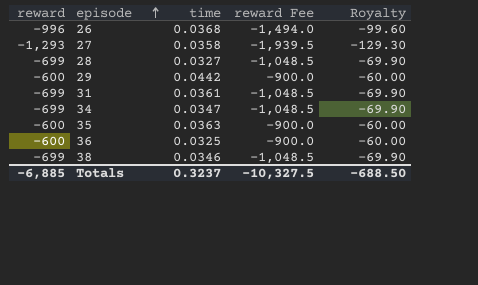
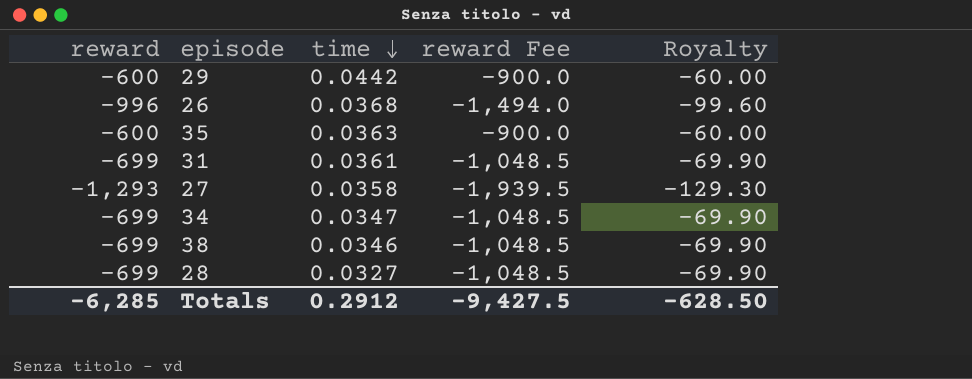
row order: episode ascending -> time descending
row 36: -600 | 0.0325 | -900.0 | -60.00 -> none
Totals | reward: -6,885 -> -6,285
Totals | time: 0.3237 -> 0.2912
Totals | reward Fee: -10,327.5 -> -9,427.5
Totals | Royalty: -688.50 -> -628.50

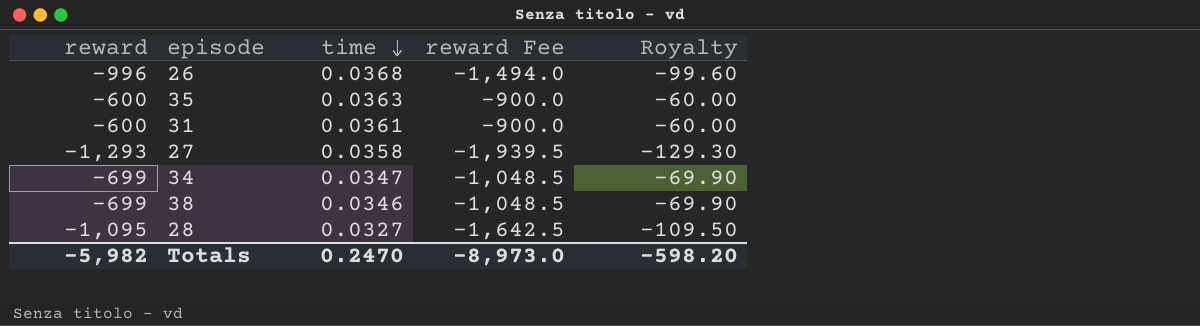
row 29: -600 | 0.0442 | -900.0 | -60.00 -> none
31 | reward: -699 -> -600
31 | reward Fee: -1,048.5 -> -900.0
31 | Royalty: -69.90 -> -60.00
28 | reward: -699 -> -1,095
28 | reward Fee: -1,048.5 -> -1,642.5
28 | Royalty: -69.90 -> -109.50
Totals | reward: -6,285 -> -5,982
Totals | time: 0.2912 -> 0.2470
Totals | reward Fee: -9,427.5 -> -8,973.0
Totals | Royalty: -628.50 -> -598.20

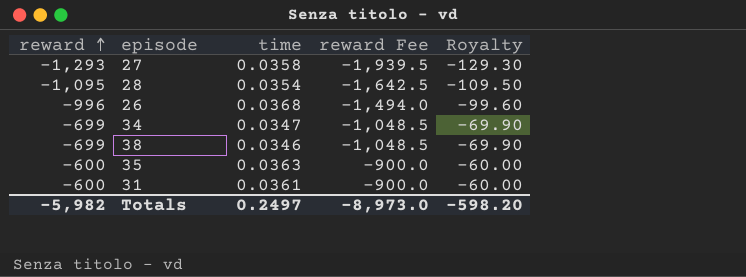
row order: time descending -> reward ascending
28 | time: 0.0327 -> 0.0354
Totals | time: 0.2470 -> 0.2497

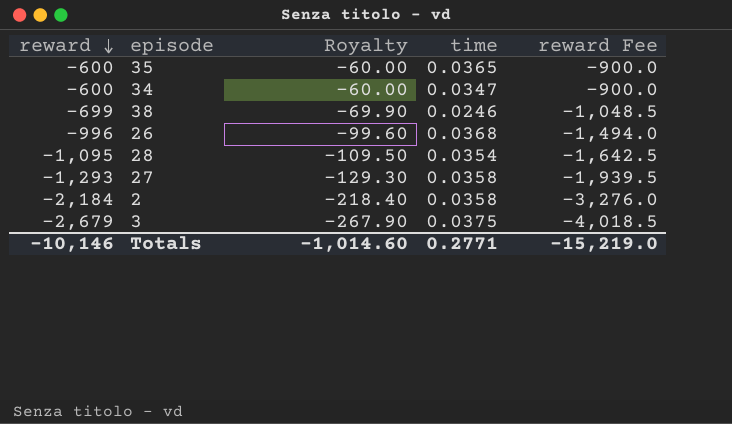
row order: reward ascending -> reward descending
column Royalty | position: 5 -> 3
row 31: -600 | 0.0361 | -900.0 | -60.00 -> none
35 | time: 0.0363 -> 0.0365
34 | reward: -699 -> -600
34 | Royalty: -69.90 -> -60.00
34 | reward Fee: -1,048.5 -> -900.0
38 | time: 0.0346 -> 0.0246
row 2: none -> -2,184 | -218.40 | 0.0358 | -3,276.0
row 3: none -> -2,679 | -267.90 | 0.0375 | -4,018.5
Totals | reward: -5,982 -> -10,146
Totals | Royalty: -598.20 -> -1,014.60
Totals | time: 0.2497 -> 0.2771
Totals | reward Fee: -8,973.0 -> -15,219.0

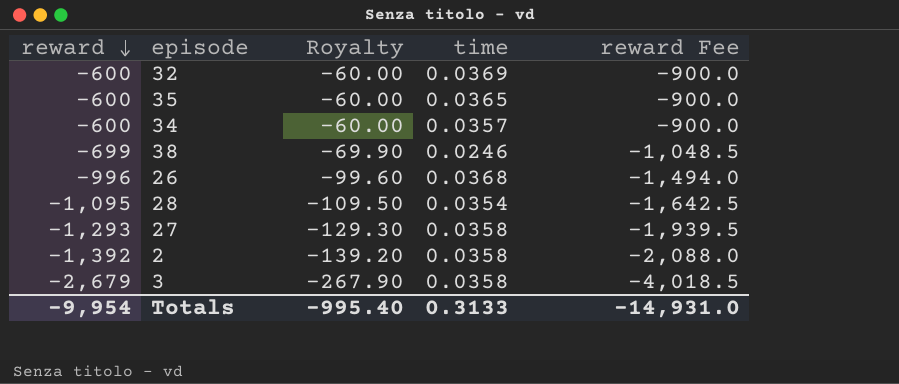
row 32: none -> -600 | -60.00 | 0.0369 | -900.0
34 | time: 0.0347 -> 0.0357
2 | reward: -2,184 -> -1,392
2 | Royalty: -218.40 -> -139.20
2 | reward Fee: -3,276.0 -> -2,088.0
3 | time: 0.0375 -> 0.0358
Totals | reward: -10,146 -> -9,954
Totals | Royalty: -1,014.60 -> -995.40
Totals | time: 0.2771 -> 0.3133
Totals | reward Fee: -15,219.0 -> -14,931.0

